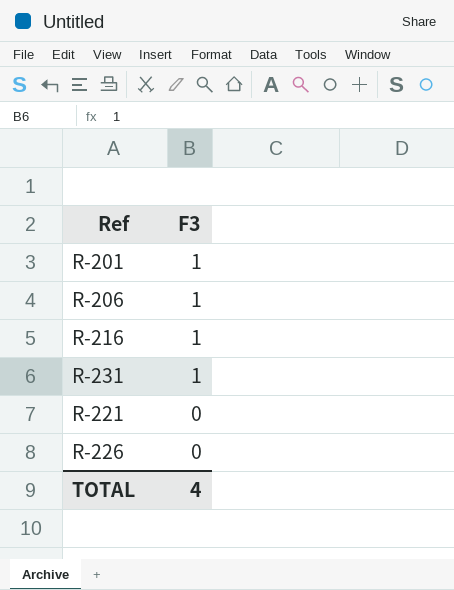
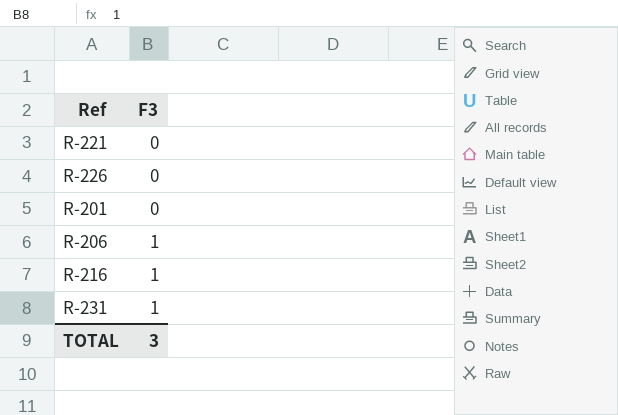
row order: F3 descending -> F3 ascending
R-201 | F3: 1 -> 0
TOTAL | F3: 4 -> 3

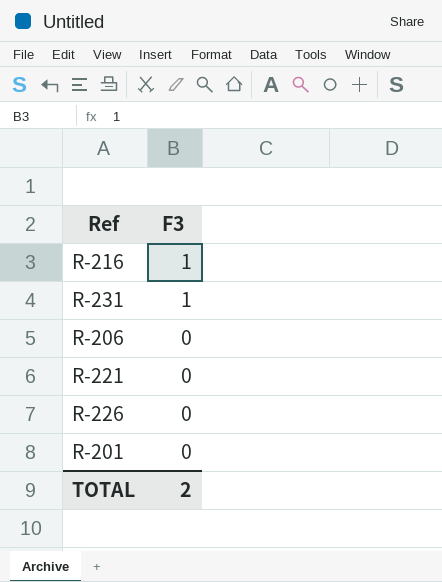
row order: F3 ascending -> F3 descending
R-206 | F3: 1 -> 0
TOTAL | F3: 3 -> 2

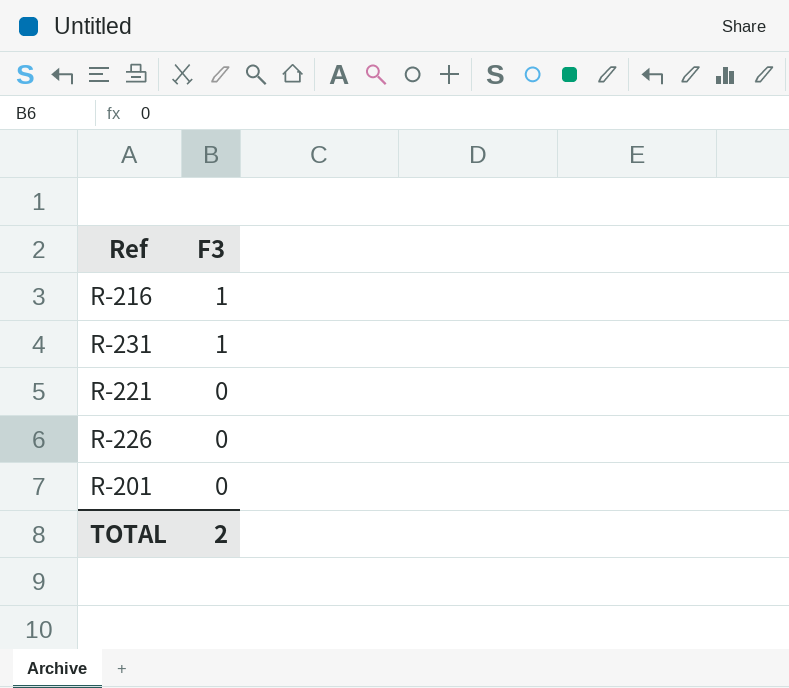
row R-206: 0 -> none

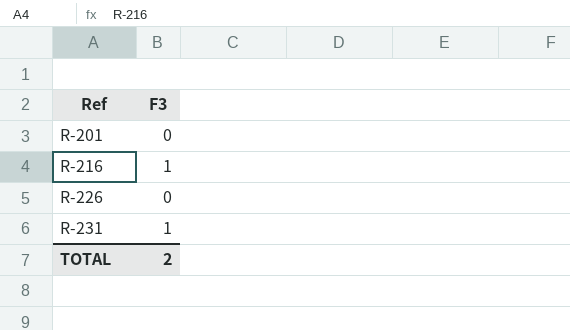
row order: F3 descending -> Ref ascending
row R-221: 0 -> none

